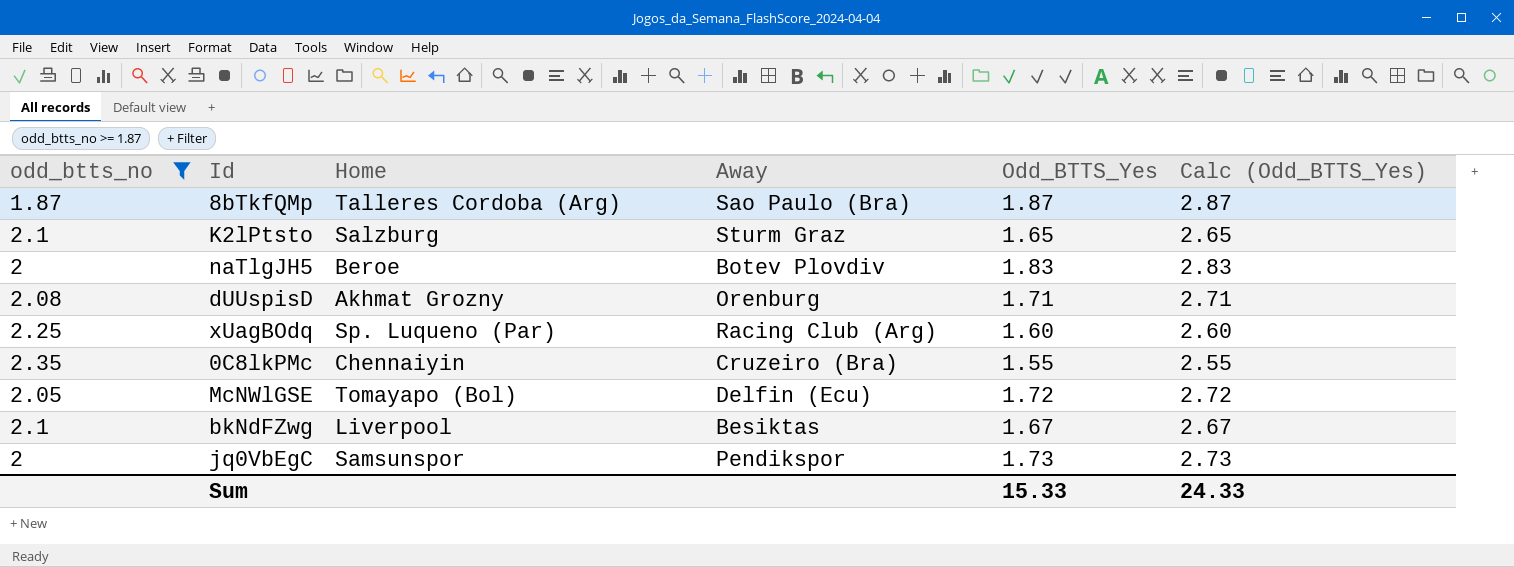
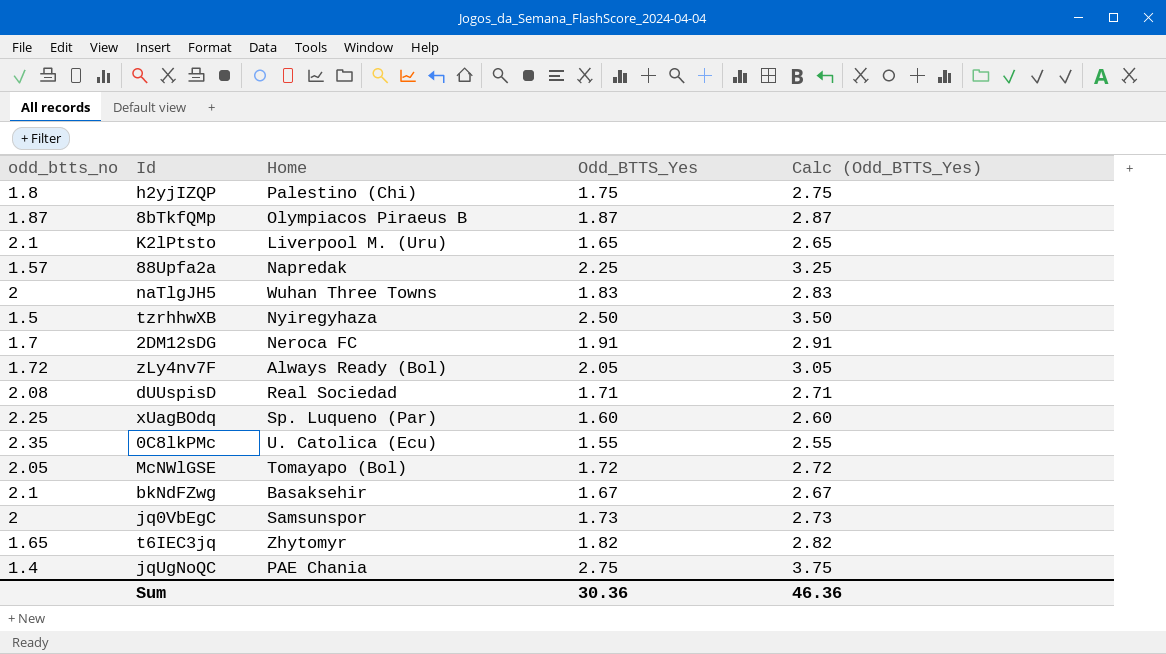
filter: odd_btts_no >= 1.87 -> none
column Away | position: 4 -> none
8bTkfQMp | Home: Talleres Cordoba (Arg) -> Olympiacos Piraeus B
K2lPtsto | Home: Salzburg -> Liverpool M. (Uru)
naTlgJH5 | Home: Beroe -> Wuhan Three Towns
dUUspisD | Home: Akhmat Grozny -> Real Sociedad
0C8lkPMc | Home: Chennaiyin -> U. Catolica (Ecu)
bkNdFZwg | Home: Liverpool -> Basaksehir
Sum | Odd_BTTS_Yes: 15.33 -> 30.36
Sum | Calc (Odd_BTTS_Yes): 24.33 -> 46.36

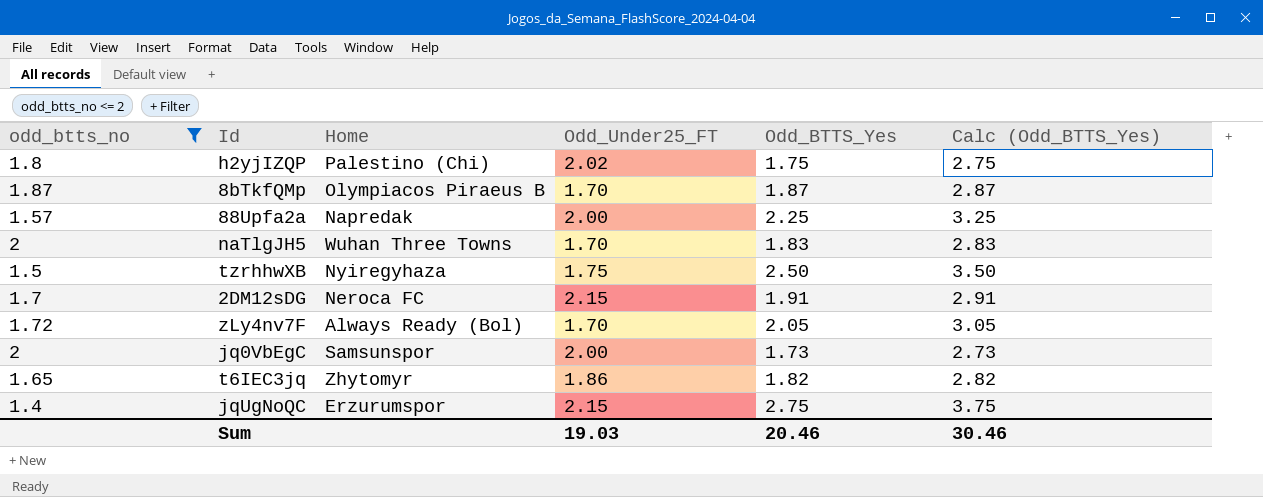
filter: none -> odd_btts_no <= 2
column Odd_Under25_FT | position: none -> 4
jqUgNoQC | Home: PAE Chania -> Erzurumspor
Sum | Odd_BTTS_Yes: 30.36 -> 20.46
Sum | Calc (Odd_BTTS_Yes): 46.36 -> 30.46

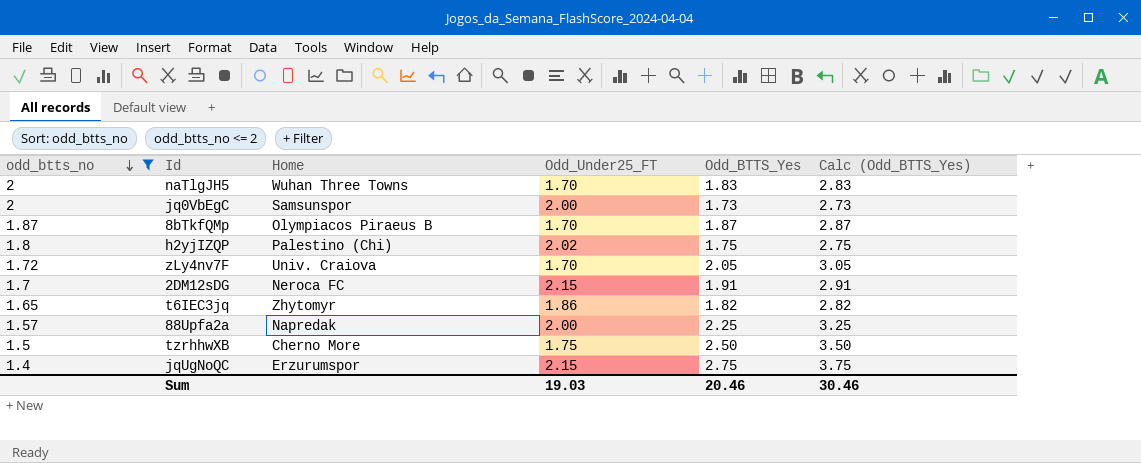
row order: none -> odd_btts_no descending
zLy4nv7F | Home: Always Ready (Bol) -> Univ. Craiova
tzrhhwXB | Home: Nyiregyhaza -> Cherno More

